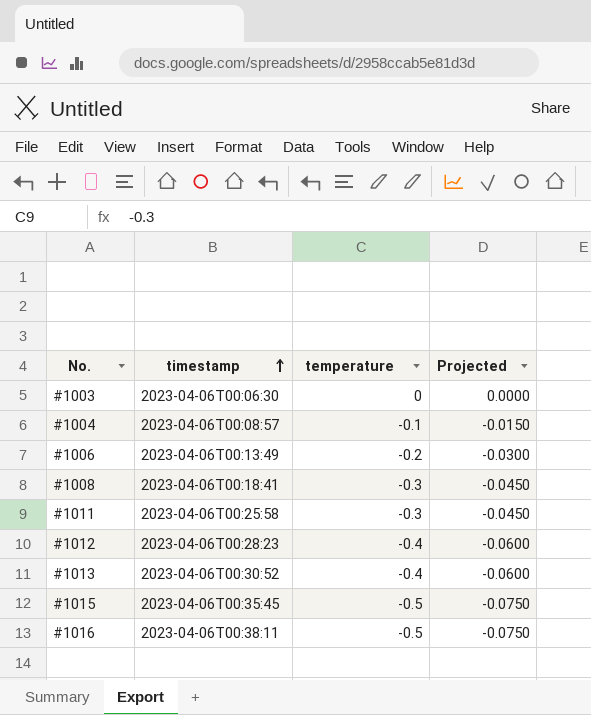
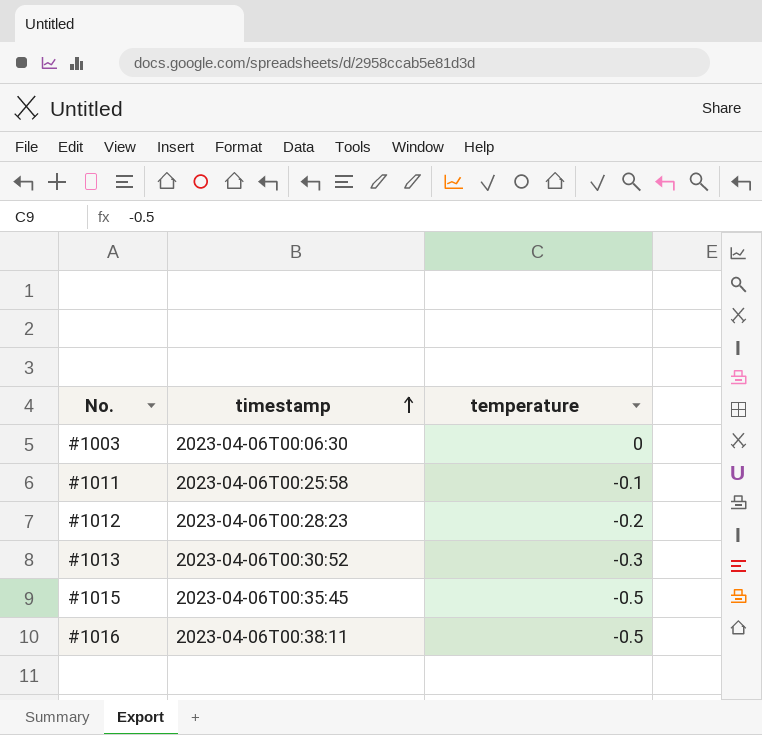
column Projected | formula: [temperature] * 0.15 -> none
row #1004: 2023-04-06T00:08:57 | -0.1 | -0.0150 -> none
row #1006: 2023-04-06T00:13:49 | -0.2 | -0.0300 -> none
row #1008: 2023-04-06T00:18:41 | -0.3 | -0.0450 -> none
#1011 | temperature: -0.3 -> -0.1
#1012 | temperature: -0.4 -> -0.2
#1013 | temperature: -0.4 -> -0.3

